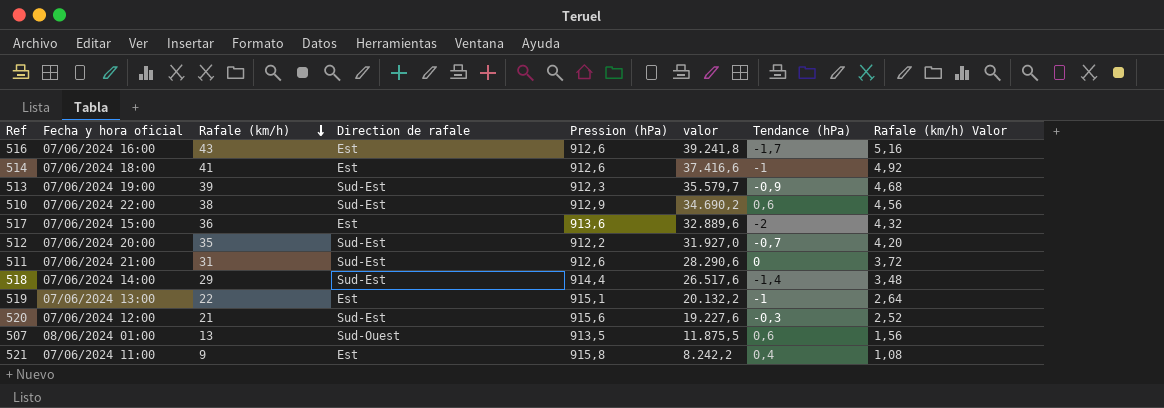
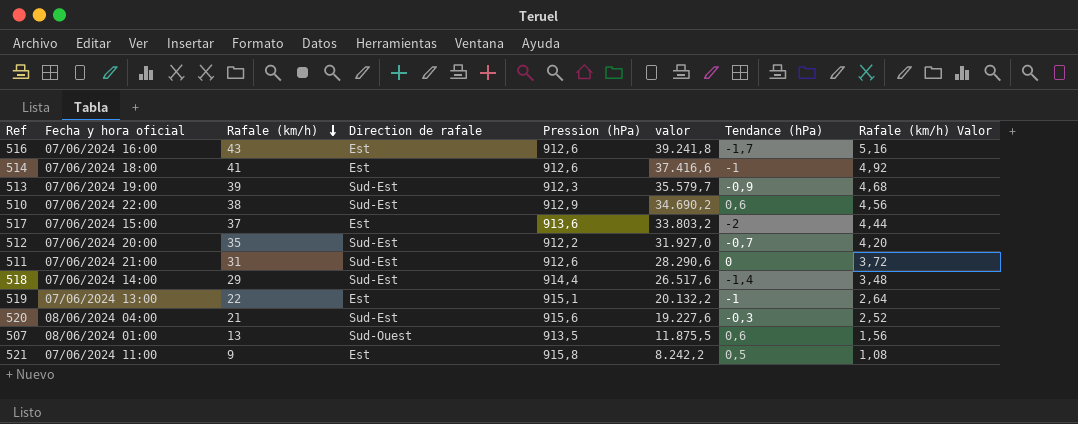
517 | Rafale (km/h): 36 -> 37
517 | valor: 32.889,6 -> 33.803,2
517 | Rafale (km/h) Valor: 4,32 -> 4,44
520 | Fecha y hora oficial: 07/06/2024 12:00 -> 08/06/2024 04:00
521 | Tendance (hPa): 0,4 -> 0,5

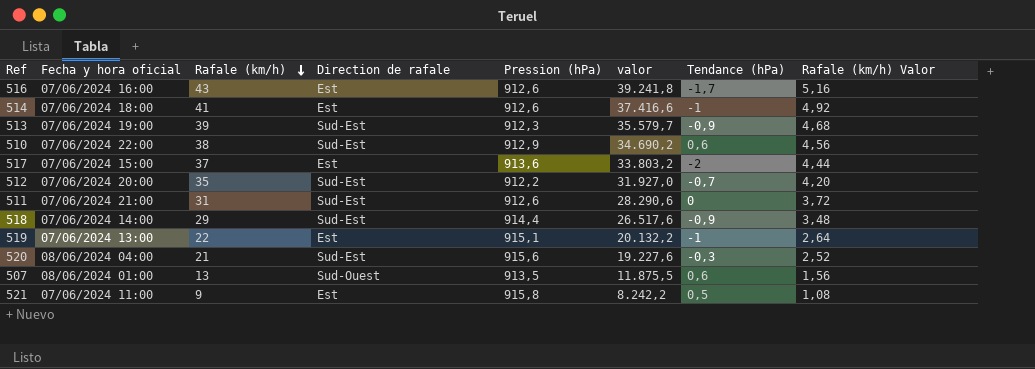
518 | Tendance (hPa): -1,4 -> -0,9

